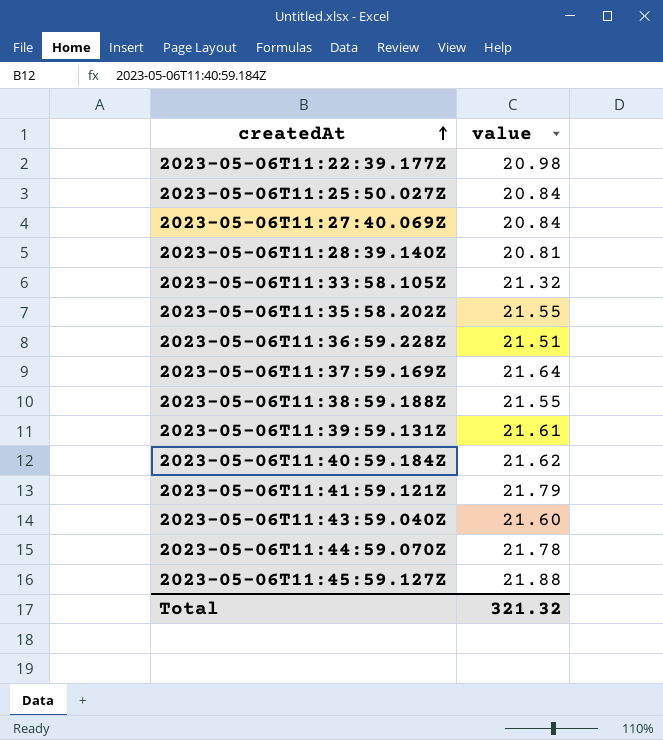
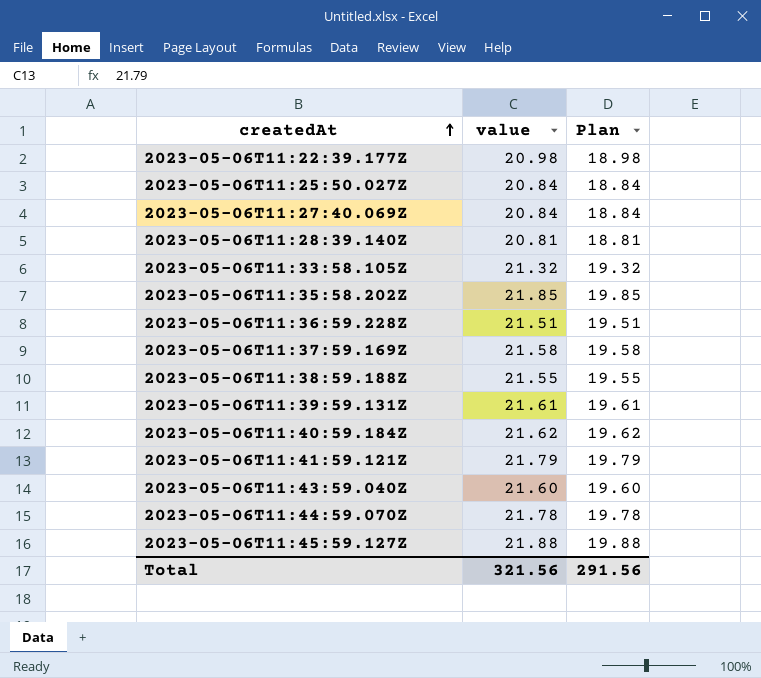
column Plan | formula: none -> [value] - 2
2023-05-06T11:35:58.202Z | value: 21.55 -> 21.85
2023-05-06T11:37:59.169Z | value: 21.64 -> 21.58
Total | value: 321.32 -> 321.56

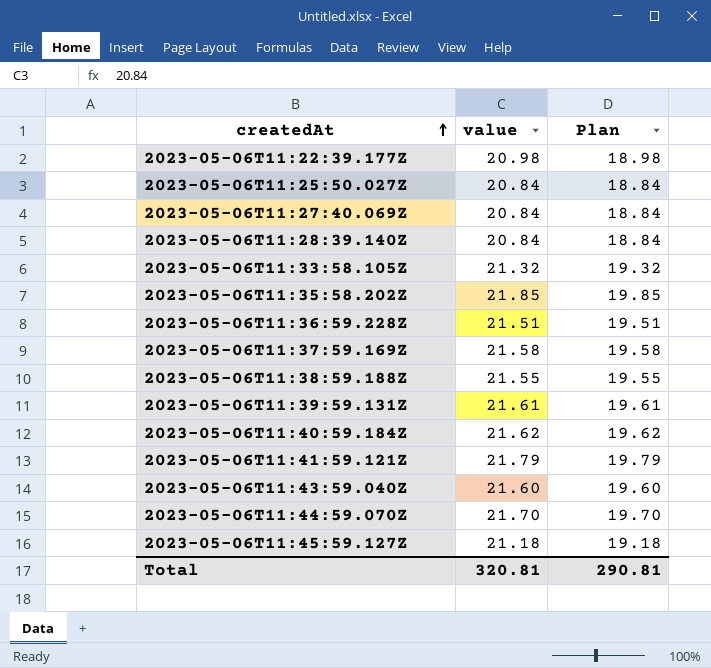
2023-05-06T11:28:39.140Z | value: 20.81 -> 20.84
2023-05-06T11:28:39.140Z | Plan: 18.81 -> 18.84
2023-05-06T11:44:59.070Z | value: 21.78 -> 21.70
2023-05-06T11:44:59.070Z | Plan: 19.78 -> 19.70
2023-05-06T11:45:59.127Z | value: 21.88 -> 21.18
2023-05-06T11:45:59.127Z | Plan: 19.88 -> 19.18
Total | value: 321.56 -> 320.81
Total | Plan: 291.56 -> 290.81

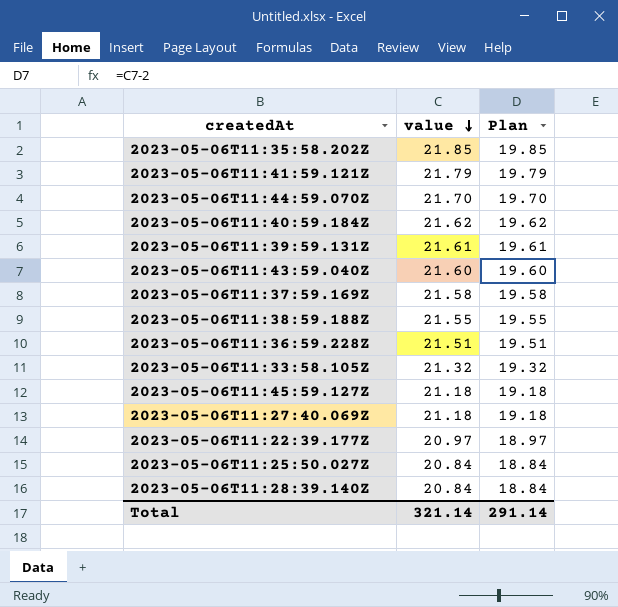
row order: createdAt ascending -> value descending
2023-05-06T11:27:40.069Z | value: 20.84 -> 21.18
2023-05-06T11:27:40.069Z | Plan: 18.84 -> 19.18
2023-05-06T11:22:39.177Z | value: 20.98 -> 20.97
2023-05-06T11:22:39.177Z | Plan: 18.98 -> 18.97
Total | value: 320.81 -> 321.14
Total | Plan: 290.81 -> 291.14

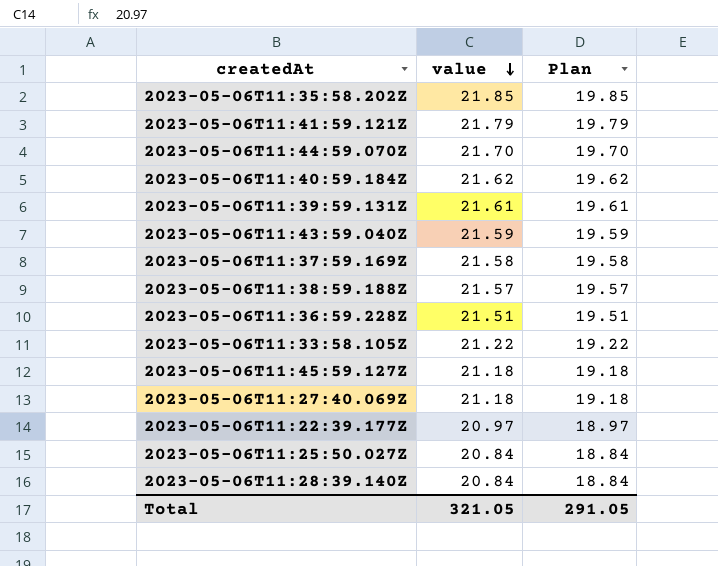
2023-05-06T11:43:59.040Z | value: 21.60 -> 21.59
2023-05-06T11:43:59.040Z | Plan: 19.60 -> 19.59
2023-05-06T11:38:59.188Z | value: 21.55 -> 21.57
2023-05-06T11:38:59.188Z | Plan: 19.55 -> 19.57
2023-05-06T11:33:58.105Z | value: 21.32 -> 21.22
2023-05-06T11:33:58.105Z | Plan: 19.32 -> 19.22
Total | value: 321.14 -> 321.05
Total | Plan: 291.14 -> 291.05

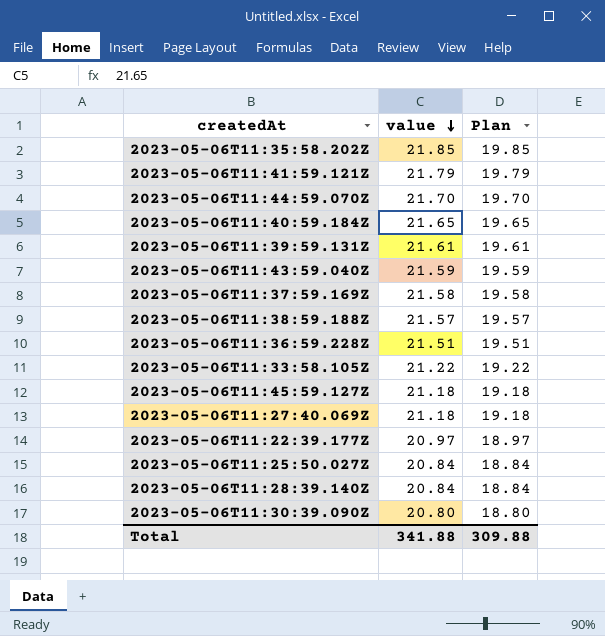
2023-05-06T11:40:59.184Z | value: 21.62 -> 21.65
2023-05-06T11:40:59.184Z | Plan: 19.62 -> 19.65
row 2023-05-06T11:30:39.090Z: none -> 20.80 | 18.80
Total | value: 321.05 -> 341.88
Total | Plan: 291.05 -> 309.88

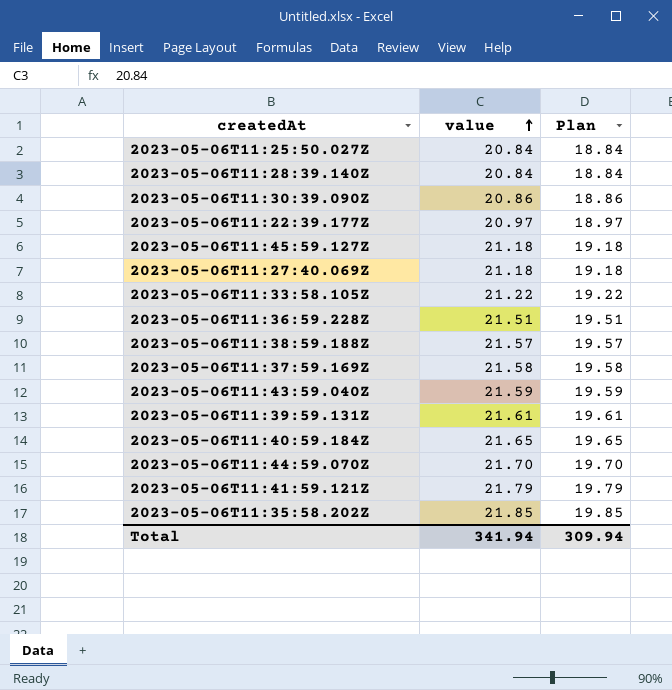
row order: value descending -> value ascending
2023-05-06T11:30:39.090Z | value: 20.80 -> 20.86
2023-05-06T11:30:39.090Z | Plan: 18.80 -> 18.86
Total | value: 341.88 -> 341.94
Total | Plan: 309.88 -> 309.94

